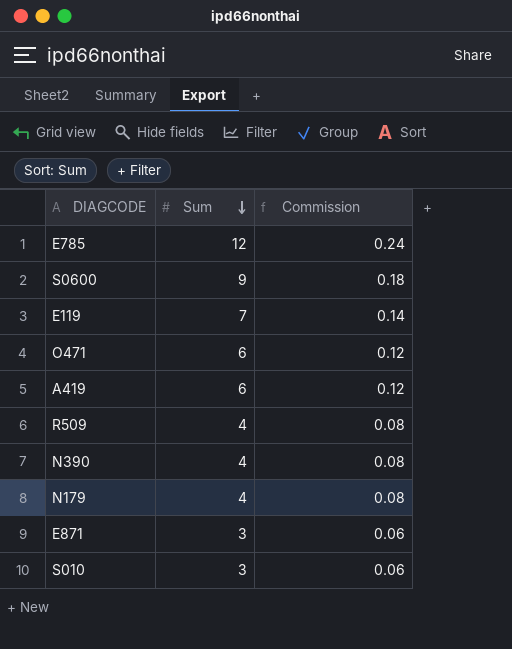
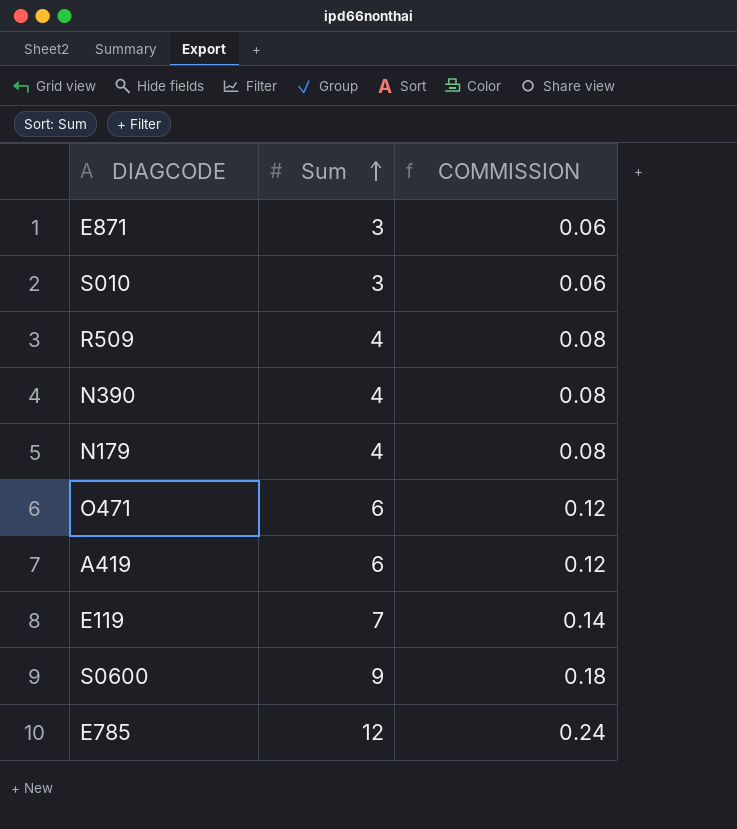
row order: Sum descending -> Sum ascending
column name: Commission -> COMMISSION

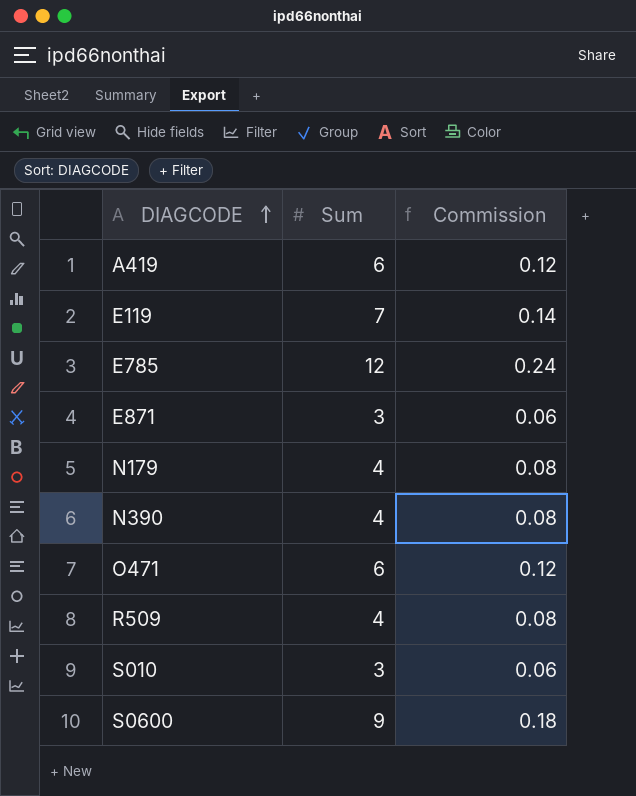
row order: Sum ascending -> DIAGCODE ascending
column name: COMMISSION -> Commission

